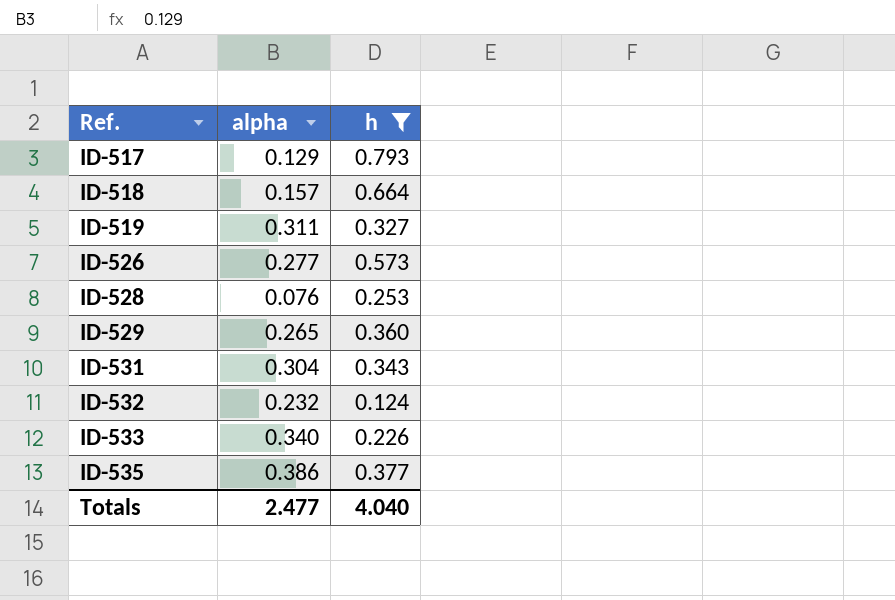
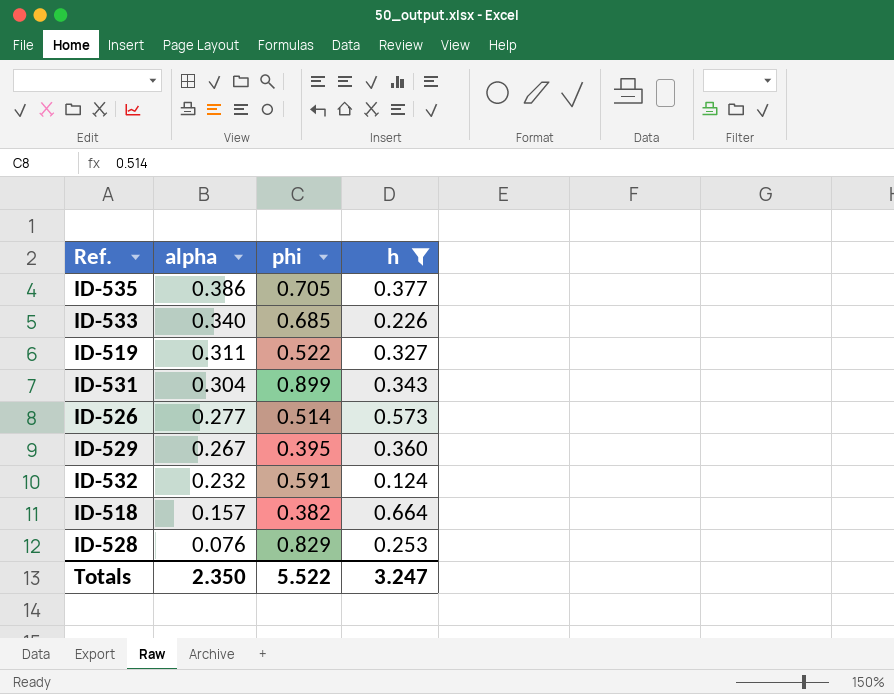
row order: Ref. ascending -> alpha descending
column phi | position: none -> 3
row ID-517: 0.129 | 0.793 -> none
ID-529 | alpha: 0.265 -> 0.267
Totals | alpha: 2.477 -> 2.350
Totals | h: 4.040 -> 3.247

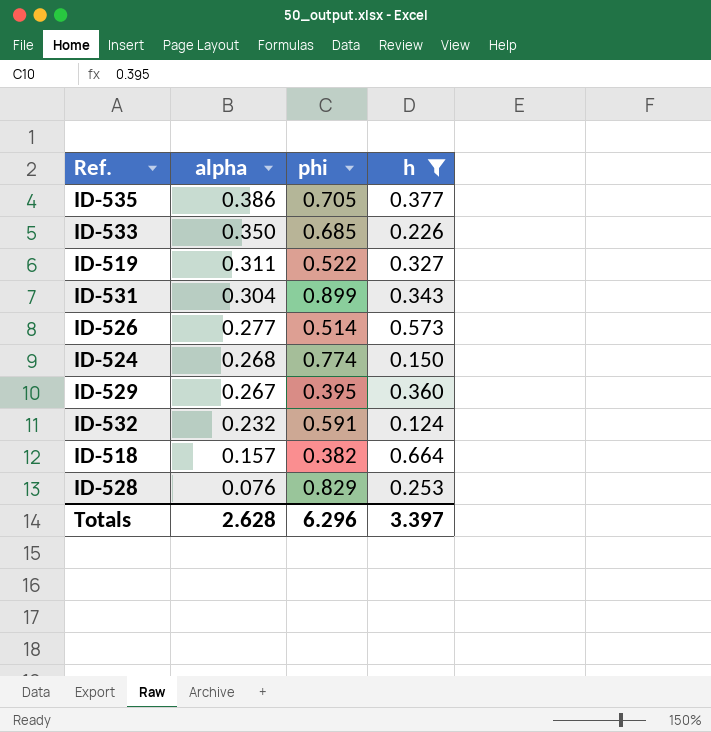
ID-533 | alpha: 0.340 -> 0.350
row ID-524: none -> 0.268 | 0.774 | 0.150
Totals | alpha: 2.350 -> 2.628
Totals | phi: 5.522 -> 6.296
Totals | h: 3.247 -> 3.397

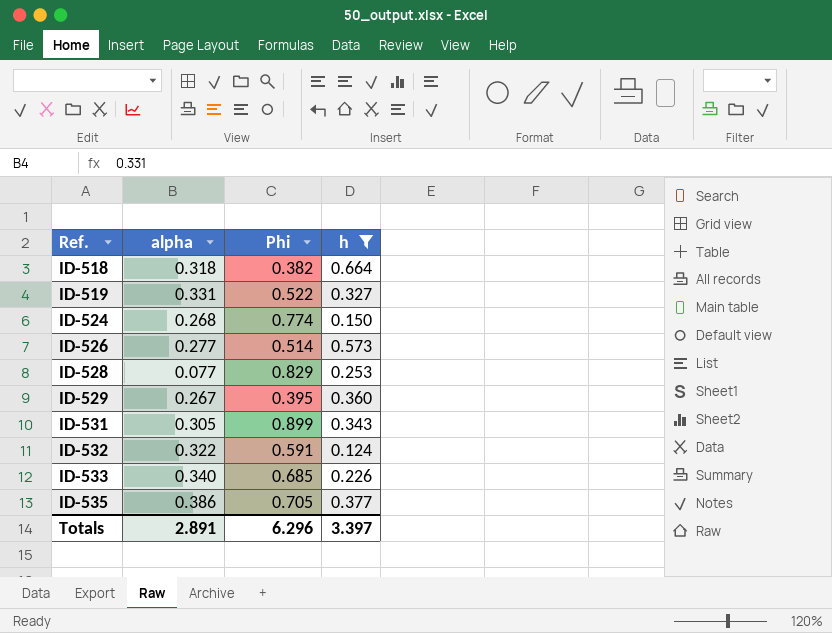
row order: alpha descending -> Ref. ascending
column name: phi -> Phi
ID-518 | alpha: 0.157 -> 0.318
ID-519 | alpha: 0.311 -> 0.331
ID-528 | alpha: 0.076 -> 0.077
ID-531 | alpha: 0.304 -> 0.305
ID-532 | alpha: 0.232 -> 0.322
ID-533 | alpha: 0.350 -> 0.340
Totals | alpha: 2.628 -> 2.891

